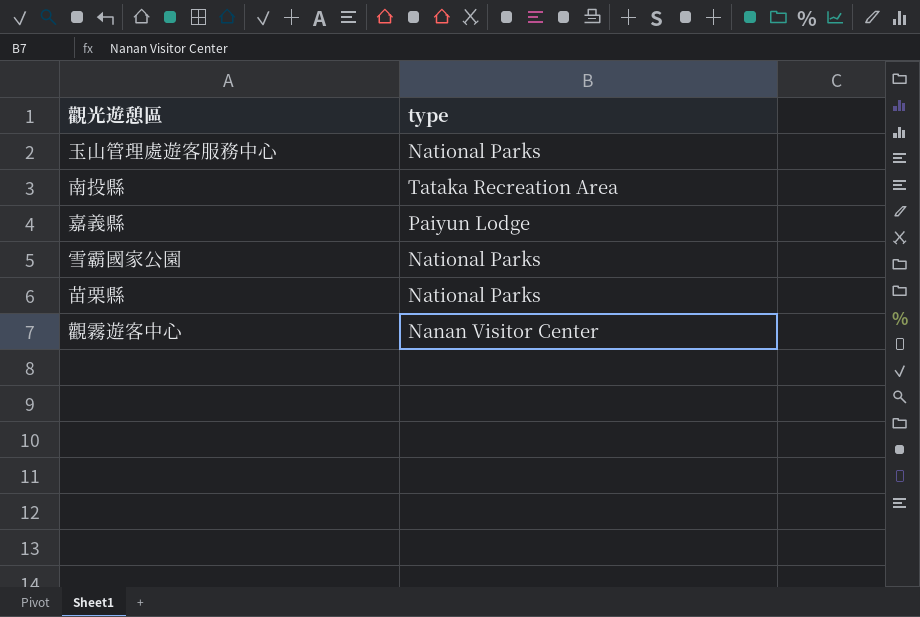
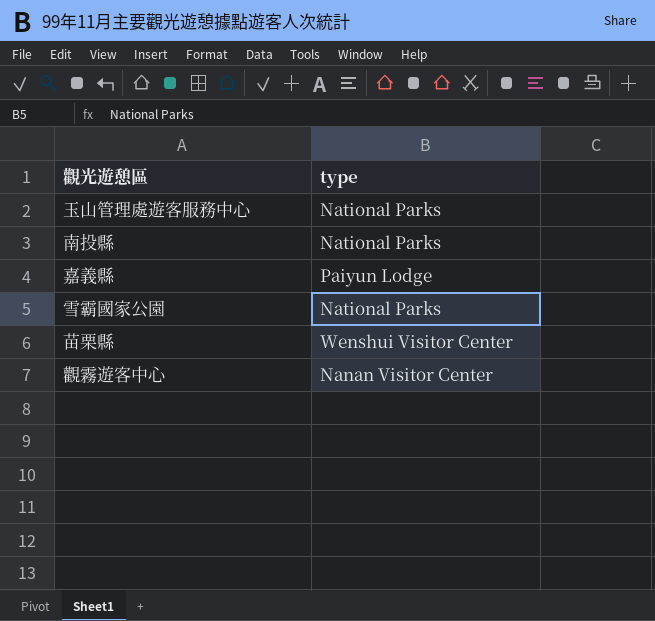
南投縣 | type: Tataka Recreation Area -> National Parks
苗栗縣 | type: National Parks -> Wenshui Visitor Center

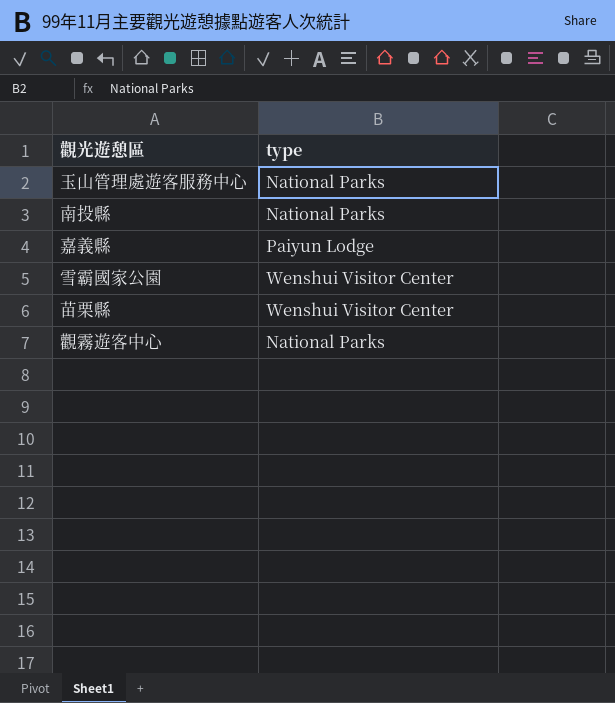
雪霸國家公園 | type: National Parks -> Wenshui Visitor Center
觀霧遊客中心 | type: Nanan Visitor Center -> National Parks

